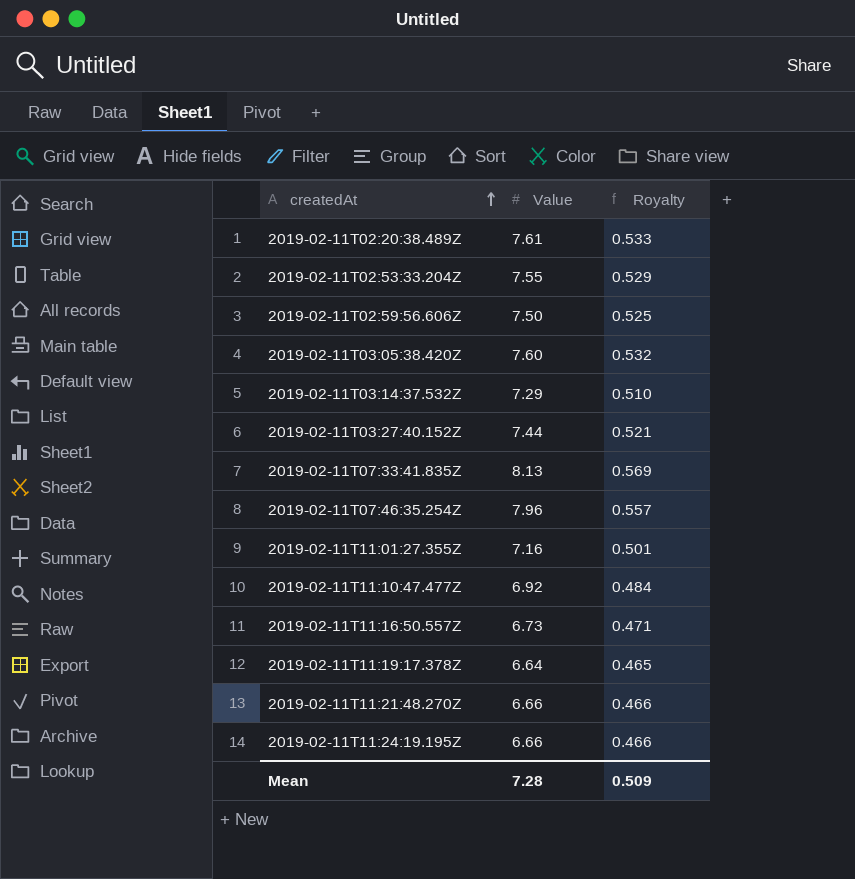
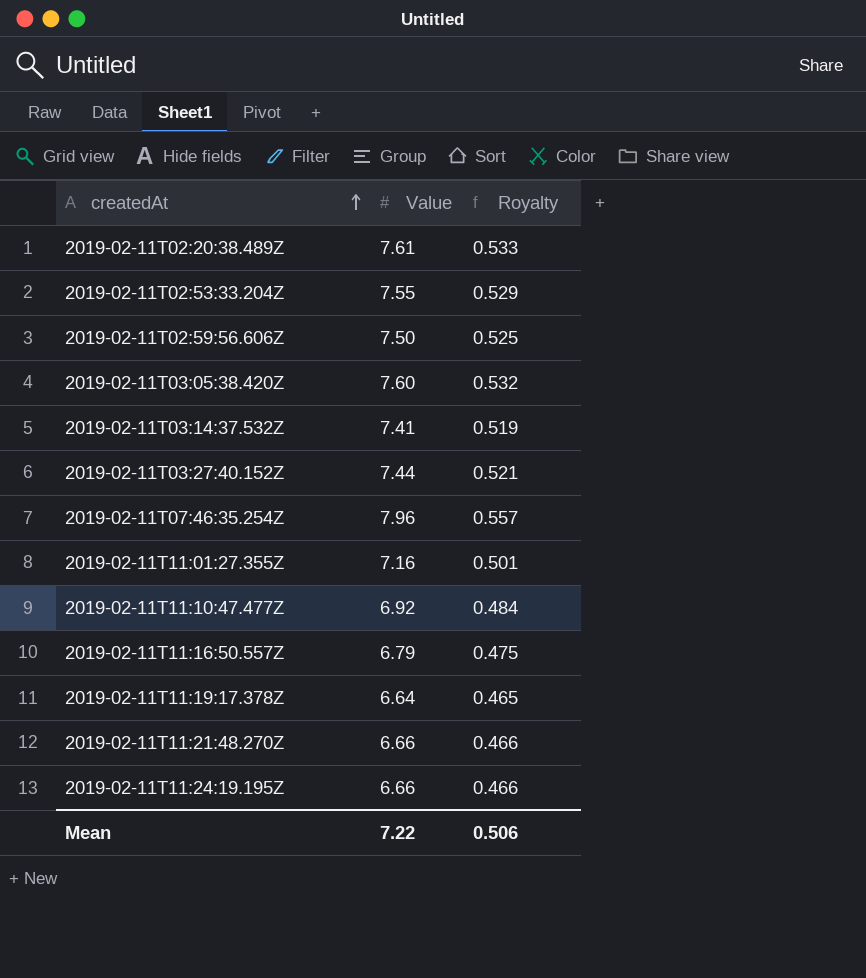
row 2019-02-11T07:33:41.835Z: 8.13 | 0.569 -> none
2019-02-11T03:14:37.532Z | Value: 7.29 -> 7.41
2019-02-11T03:14:37.532Z | Royalty: 0.510 -> 0.519
2019-02-11T11:16:50.557Z | Value: 6.73 -> 6.79
2019-02-11T11:16:50.557Z | Royalty: 0.471 -> 0.475
Mean | Value: 7.28 -> 7.22
Mean | Royalty: 0.509 -> 0.506

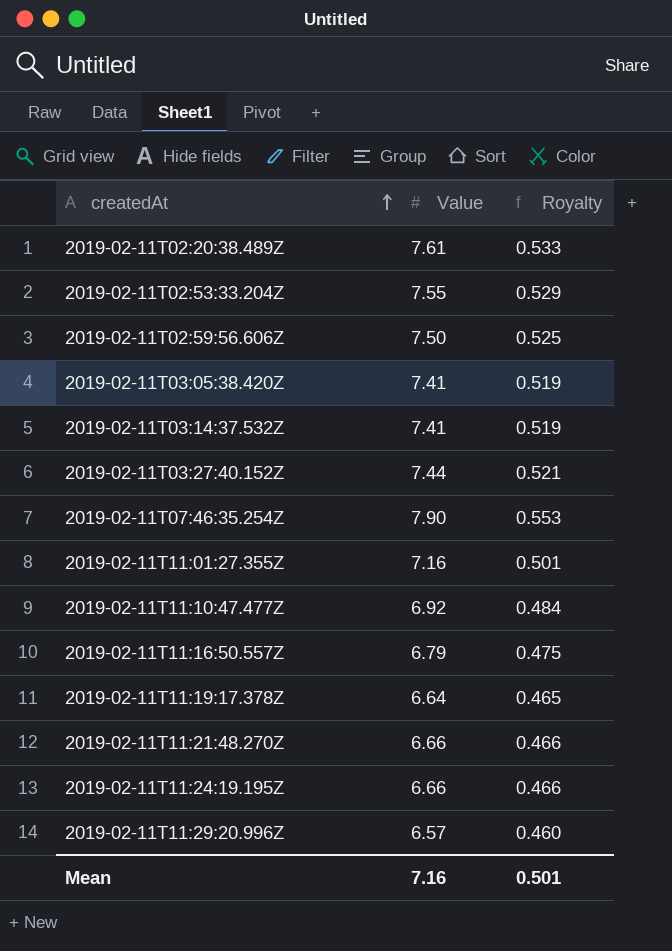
2019-02-11T03:05:38.420Z | Value: 7.60 -> 7.41
2019-02-11T03:05:38.420Z | Royalty: 0.532 -> 0.519
2019-02-11T07:46:35.254Z | Value: 7.96 -> 7.90
2019-02-11T07:46:35.254Z | Royalty: 0.557 -> 0.553
row 2019-02-11T11:29:20.996Z: none -> 6.57 | 0.460
Mean | Value: 7.22 -> 7.16
Mean | Royalty: 0.506 -> 0.501

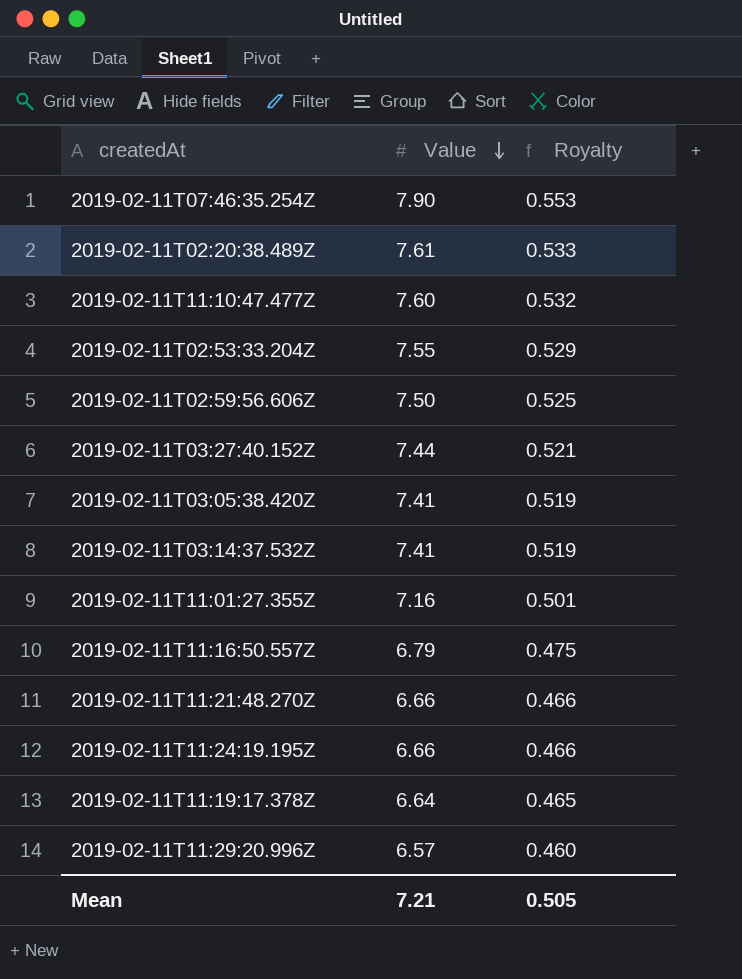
row order: createdAt ascending -> Value descending
2019-02-11T11:10:47.477Z | Value: 6.92 -> 7.60
2019-02-11T11:10:47.477Z | Royalty: 0.484 -> 0.532
Mean | Value: 7.16 -> 7.21
Mean | Royalty: 0.501 -> 0.505

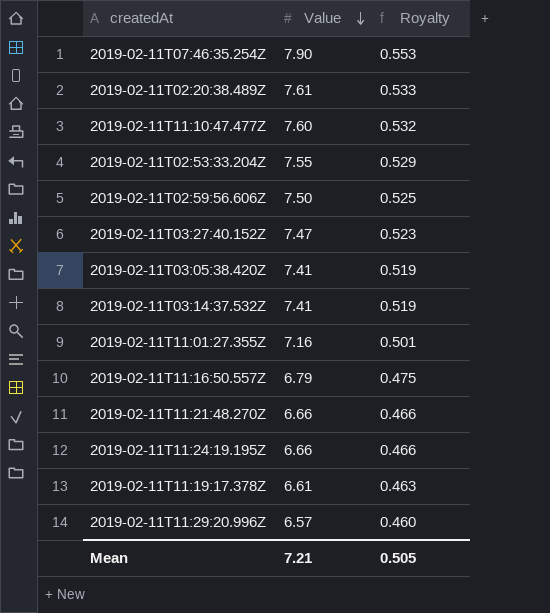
2019-02-11T03:27:40.152Z | Value: 7.44 -> 7.47
2019-02-11T03:27:40.152Z | Royalty: 0.521 -> 0.523
2019-02-11T11:19:17.378Z | Value: 6.64 -> 6.61
2019-02-11T11:19:17.378Z | Royalty: 0.465 -> 0.463

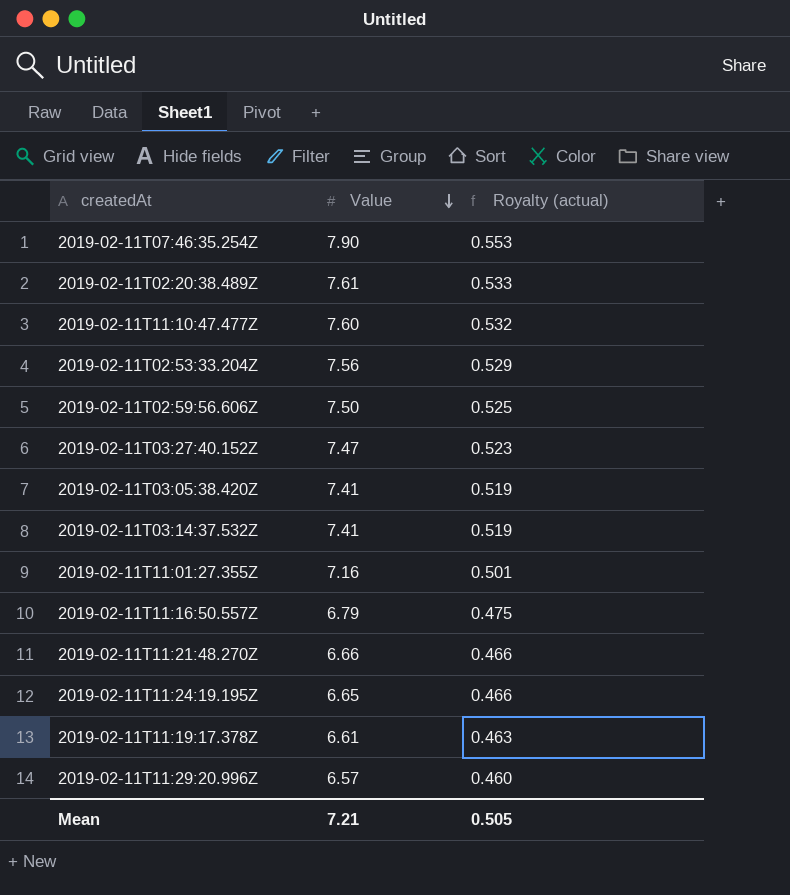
column name: Royalty -> Royalty (actual)
2019-02-11T02:53:33.204Z | Value: 7.55 -> 7.56
2019-02-11T11:24:19.195Z | Value: 6.66 -> 6.65

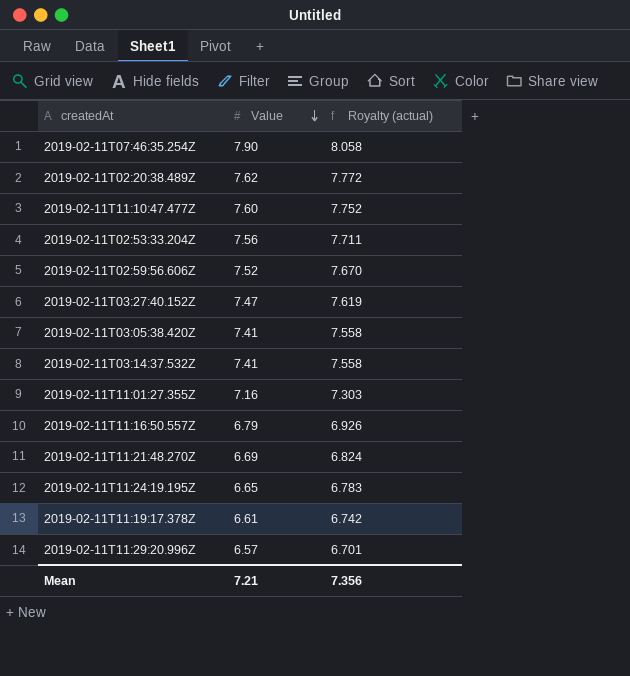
column Royalty (actual) | formula: [Value] * 0.07 -> [Value] * 1.02
2019-02-11T02:20:38.489Z | Value: 7.61 -> 7.62
2019-02-11T02:59:56.606Z | Value: 7.50 -> 7.52
2019-02-11T11:21:48.270Z | Value: 6.66 -> 6.69
Mean | Royalty (actual): 0.505 -> 7.356

